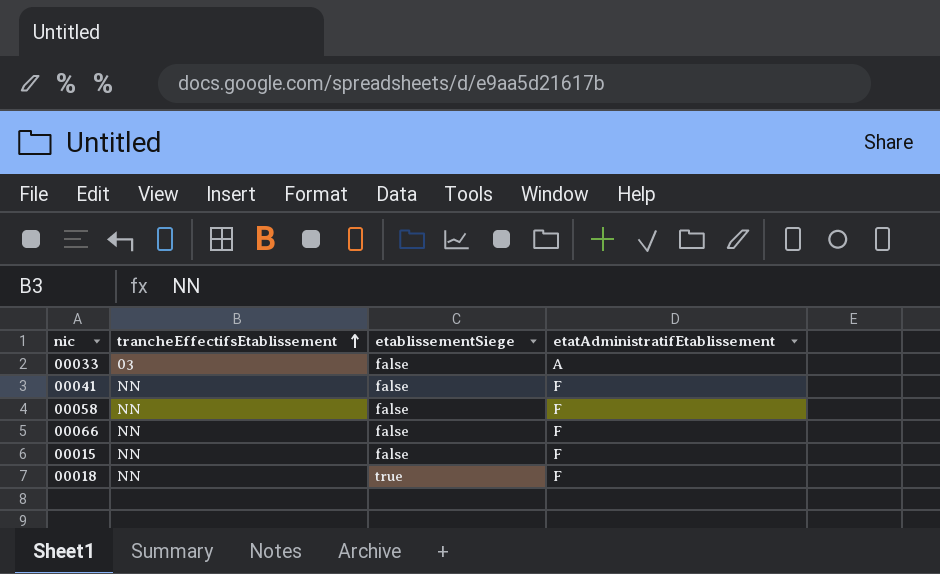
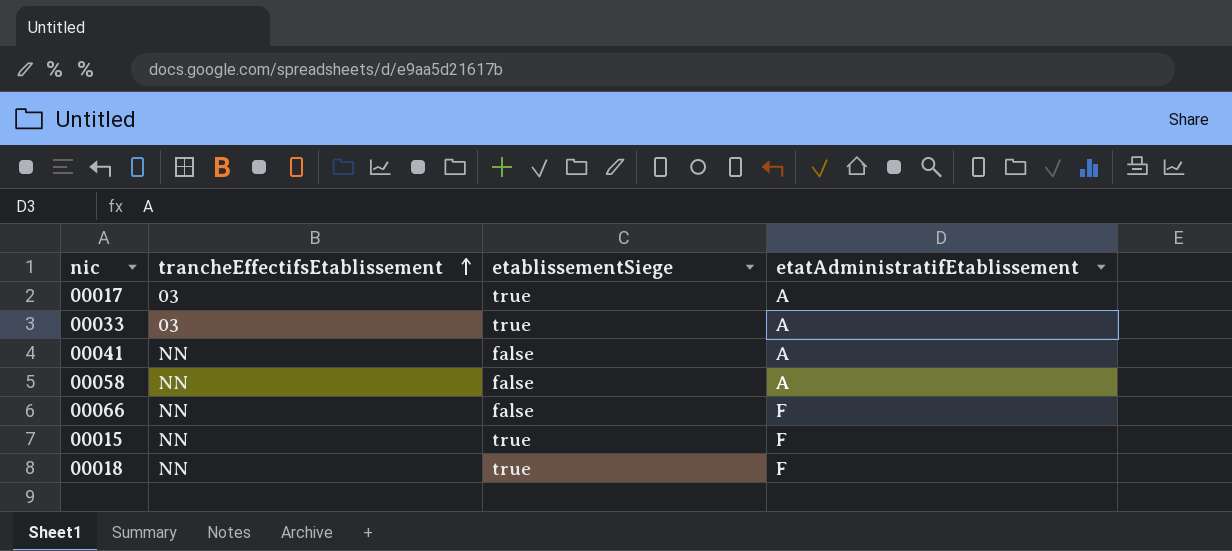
row 00017: none -> 03 | true | A
00033 | etablissementSiege: false -> true
00041 | etatAdministratifEtablissement: F -> A
00058 | etatAdministratifEtablissement: F -> A
00015 | etablissementSiege: false -> true

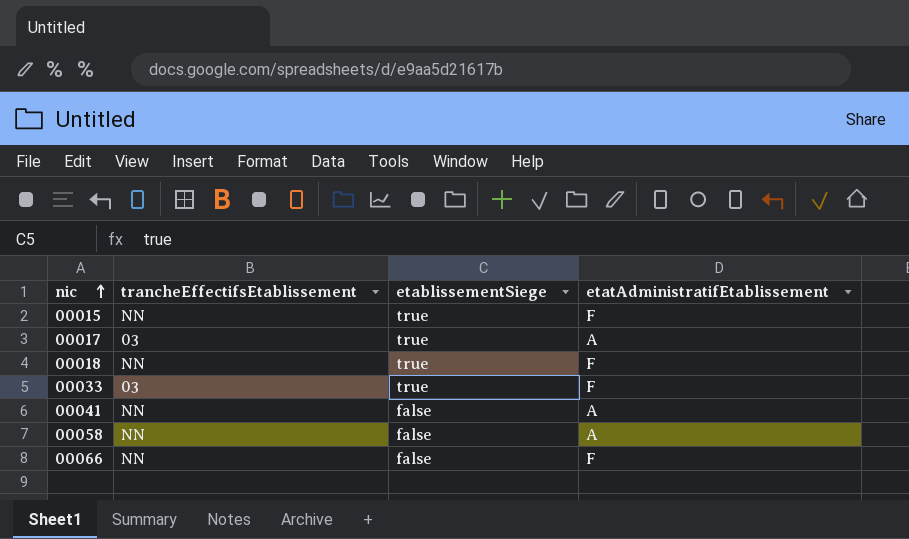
row order: trancheEffectifsEtablissement ascending -> nic ascending
00033 | etatAdministratifEtablissement: A -> F

